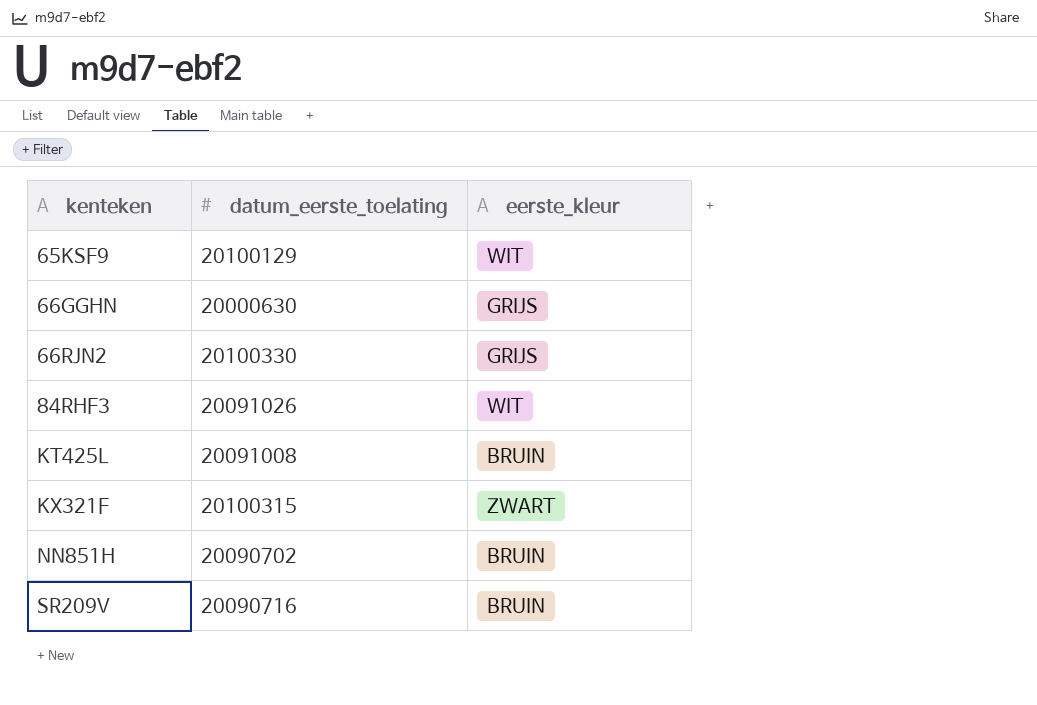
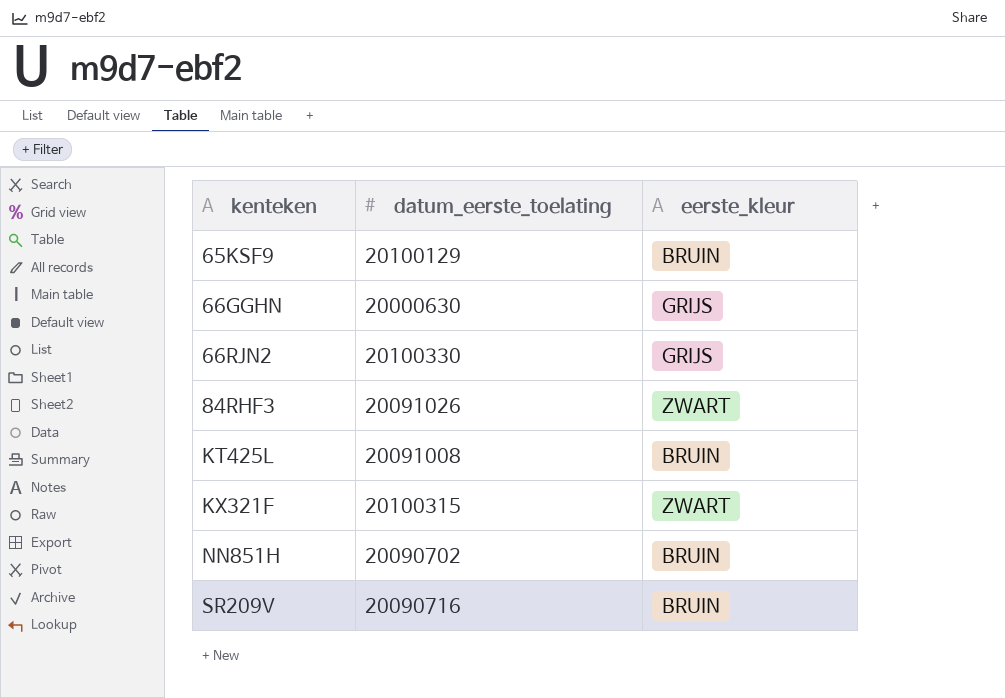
65KSF9 | eerste_kleur: WIT -> BRUIN
84RHF3 | eerste_kleur: WIT -> ZWART

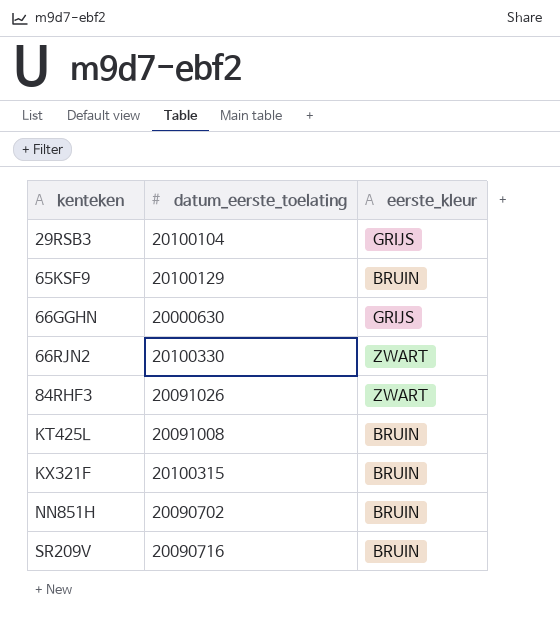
row 29RSB3: none -> 20100104 | GRIJS
66RJN2 | eerste_kleur: GRIJS -> ZWART
KX321F | eerste_kleur: ZWART -> BRUIN

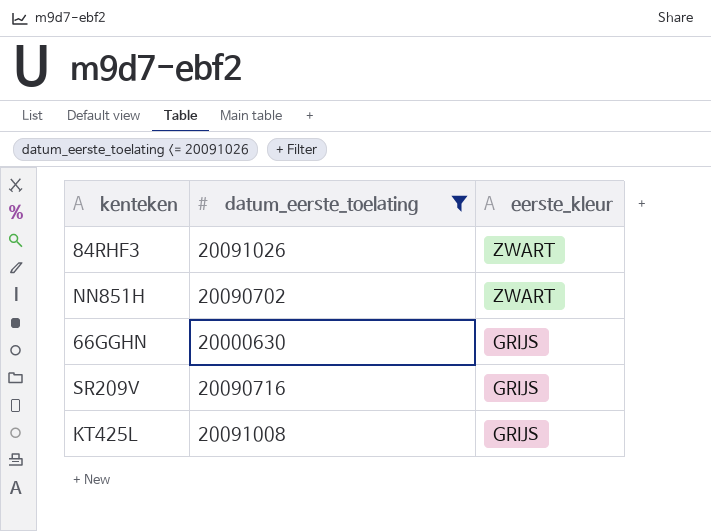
filter: none -> datum_eerste_toelating <= 20091026
row order: kenteken ascending -> eerste_kleur descending
NN851H | eerste_kleur: BRUIN -> ZWART
SR209V | eerste_kleur: BRUIN -> GRIJS
KT425L | eerste_kleur: BRUIN -> GRIJS

